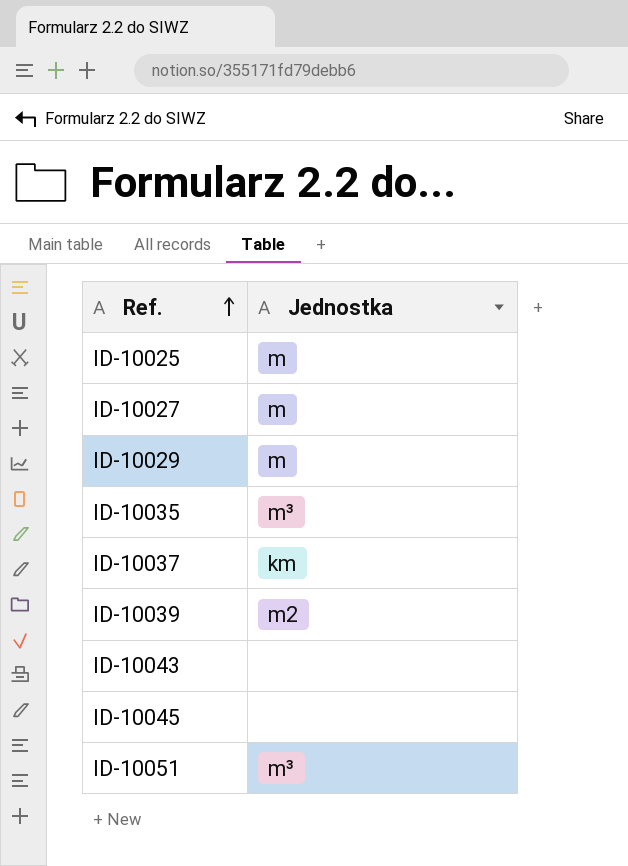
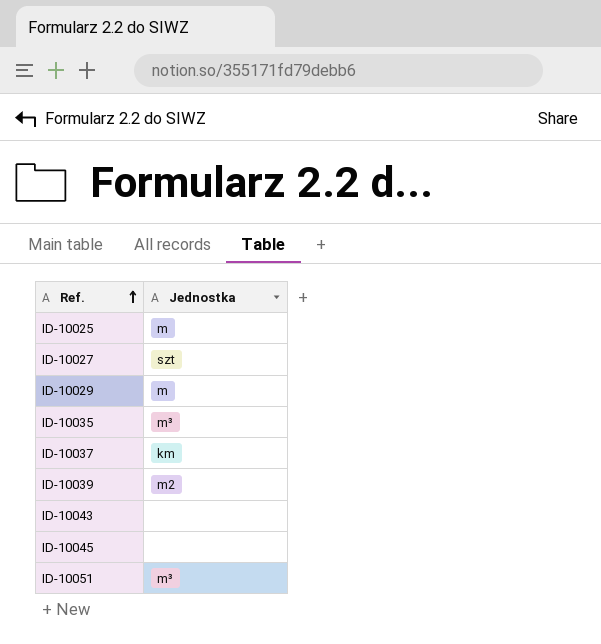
ID-10027 | Jednostka: m -> szt

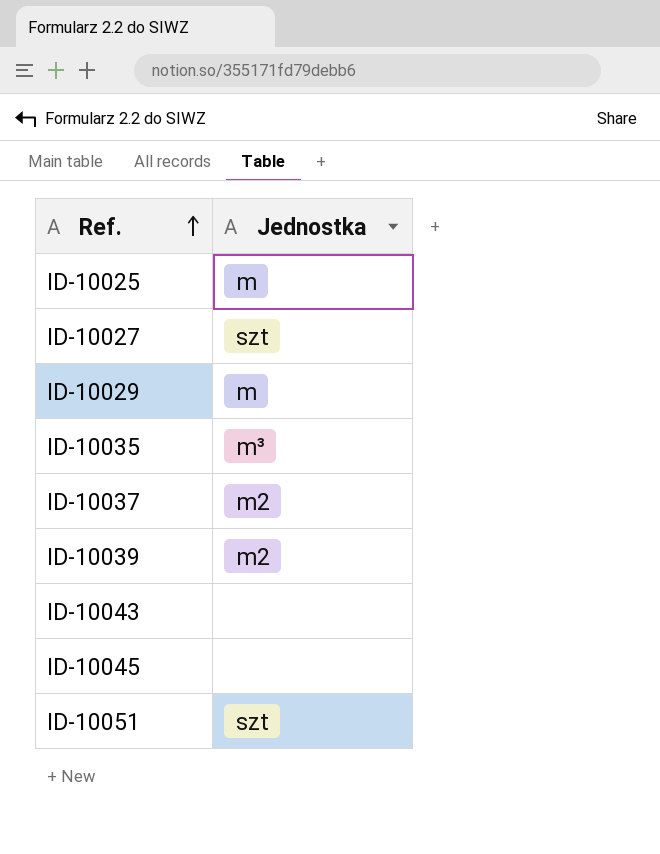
ID-10037 | Jednostka: km -> m2
ID-10051 | Jednostka: m³ -> szt

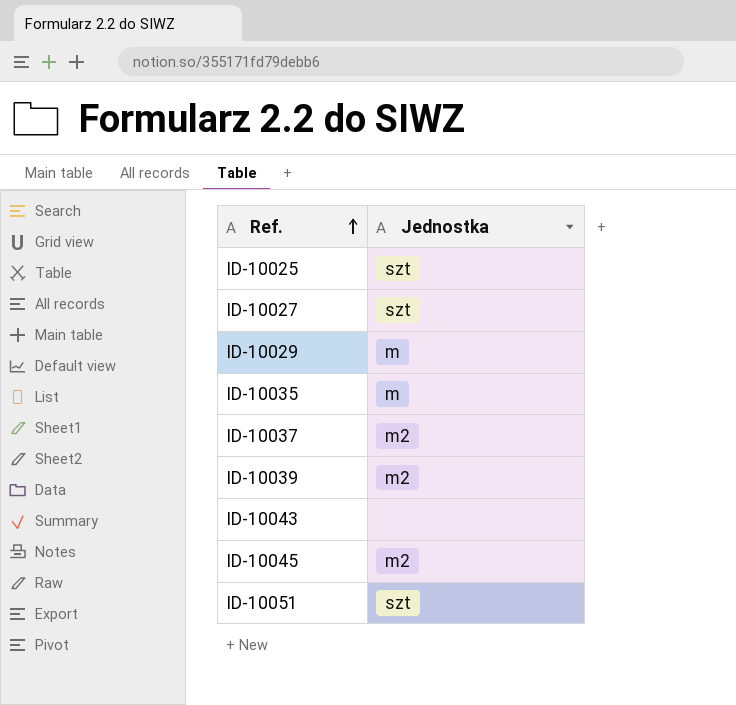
ID-10025 | Jednostka: m -> szt
ID-10035 | Jednostka: m³ -> m
ID-10045 | Jednostka: none -> m2

